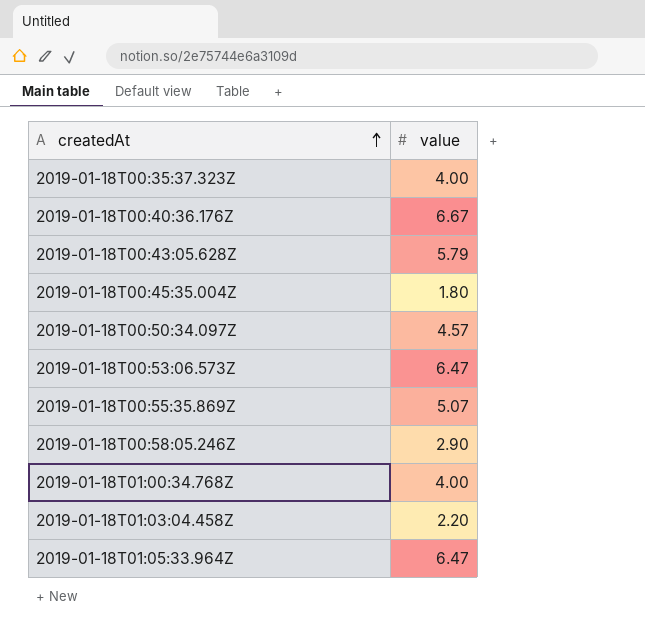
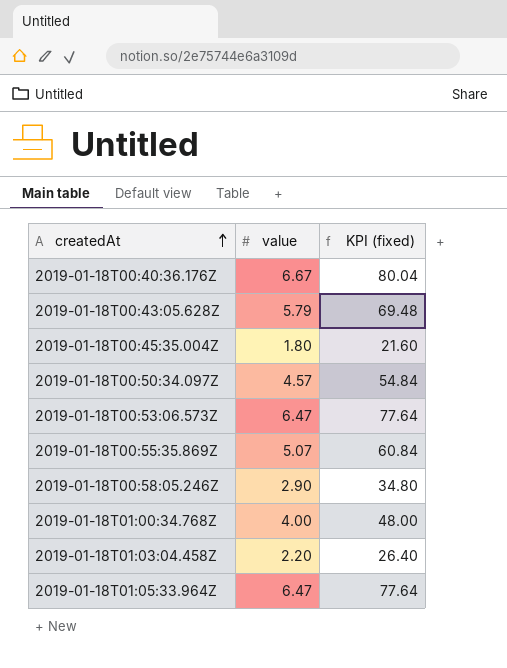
column KPI (fixed) | formula: none -> [value] * 12
row 2019-01-18T00:35:37.323Z: 4.00 -> none

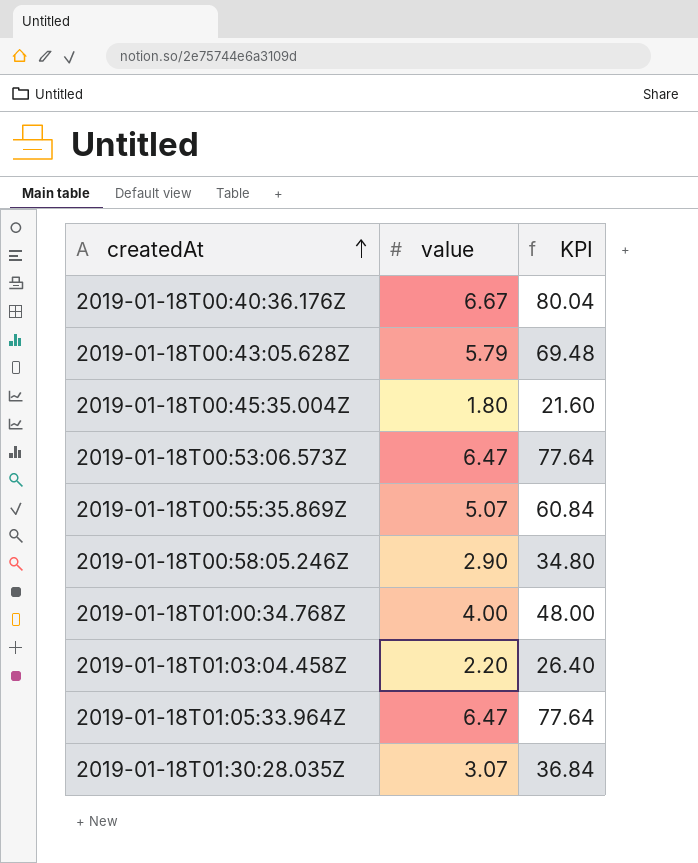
column name: KPI (fixed) -> KPI
row 2019-01-18T00:50:34.097Z: 4.57 | 54.84 -> none
row 2019-01-18T01:30:28.035Z: none -> 3.07 | 36.84

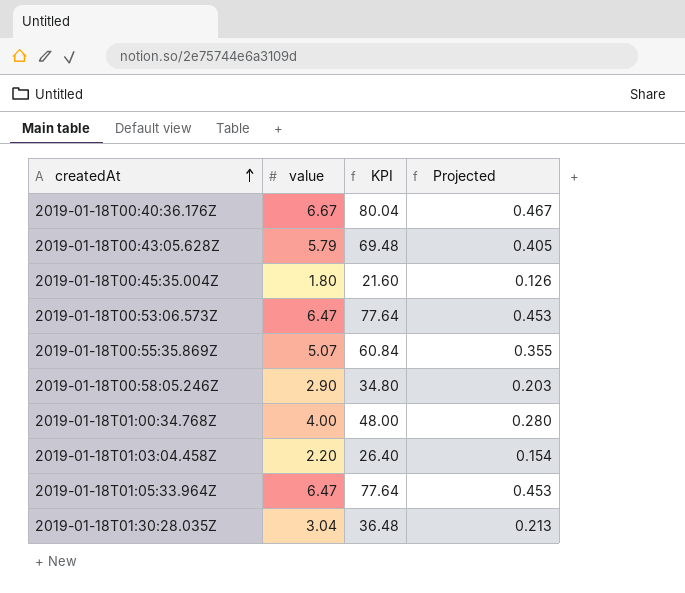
column Projected | formula: none -> [value] * 0.07
2019-01-18T01:30:28.035Z | value: 3.07 -> 3.04
2019-01-18T01:30:28.035Z | KPI: 36.84 -> 36.48

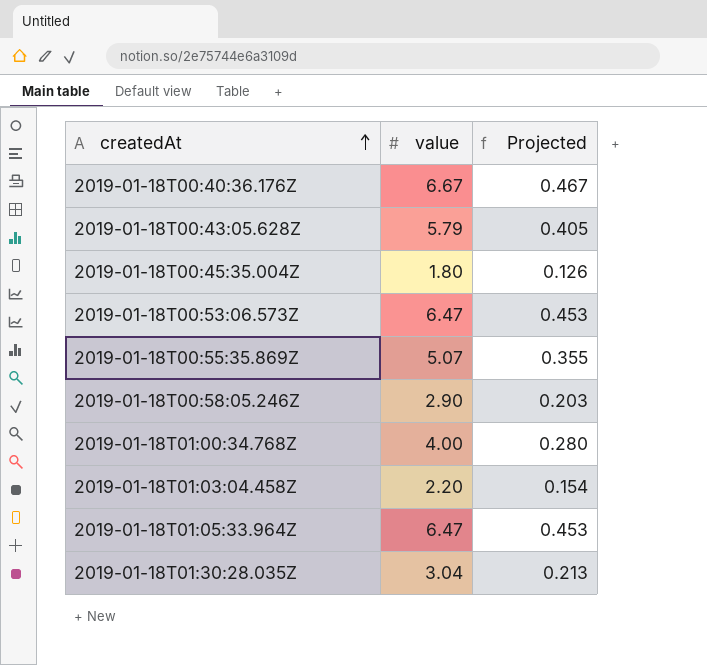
column KPI | formula: [value] * 12 -> none

